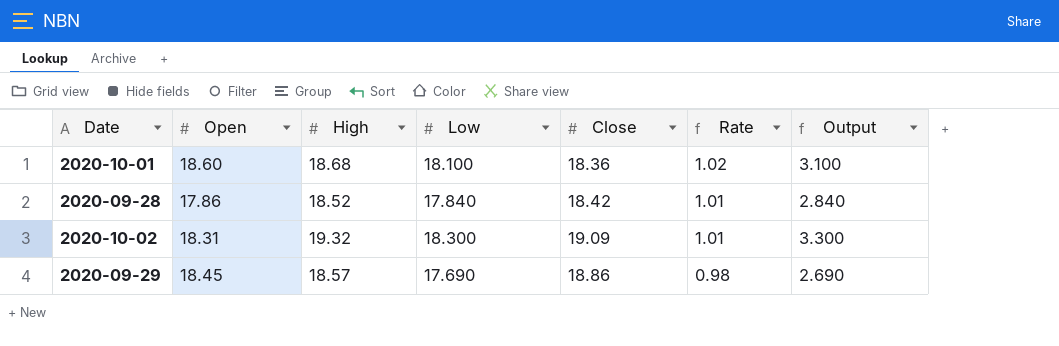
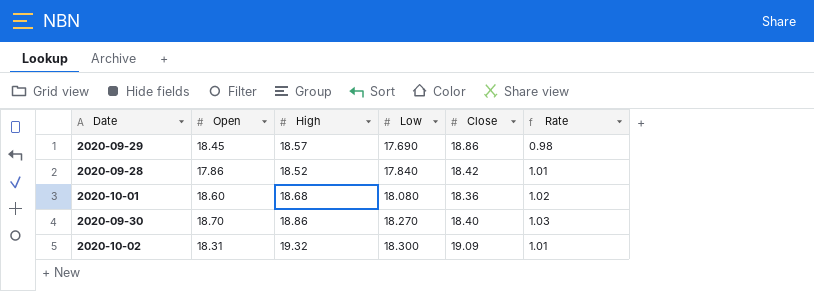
row order: Rate descending -> Low ascending
column Output | formula: [Low] - 15 -> none
2020-10-01 | Low: 18.100 -> 18.080
row 2020-09-30: none -> 18.70 | 18.86 | 18.270 | 18.40 | 1.03

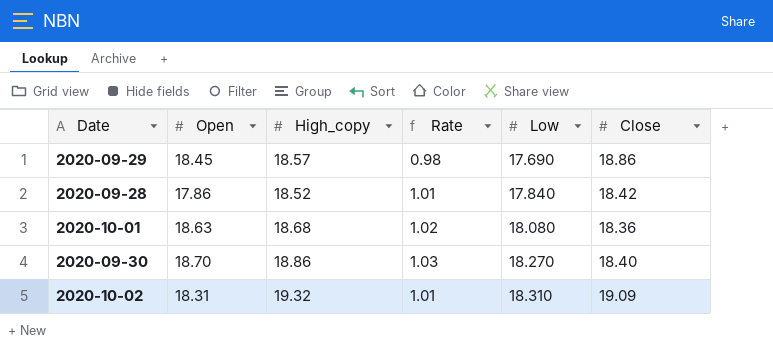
column name: High -> High_copy
column Rate | position: 6 -> 4
2020-10-01 | Open: 18.60 -> 18.63
2020-10-02 | Low: 18.300 -> 18.310

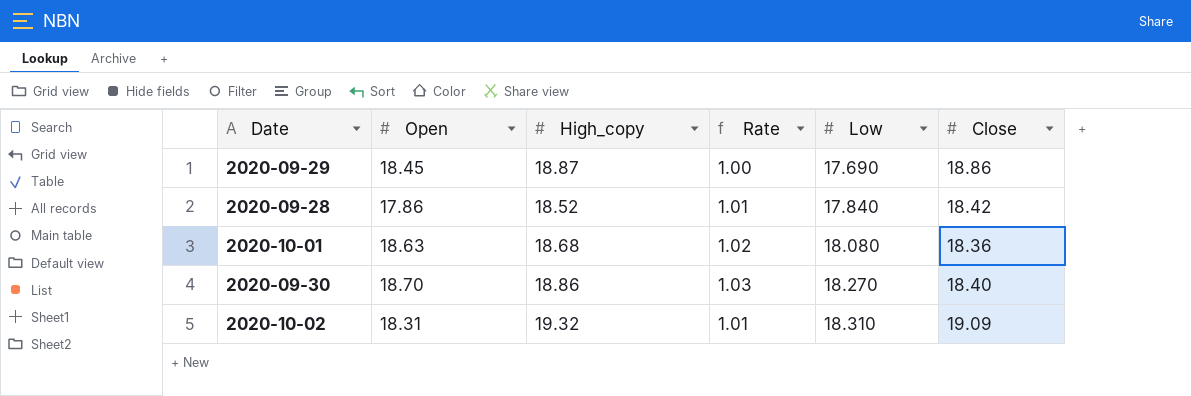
2020-09-29 | High_copy: 18.57 -> 18.87
2020-09-29 | Rate: 0.98 -> 1.00

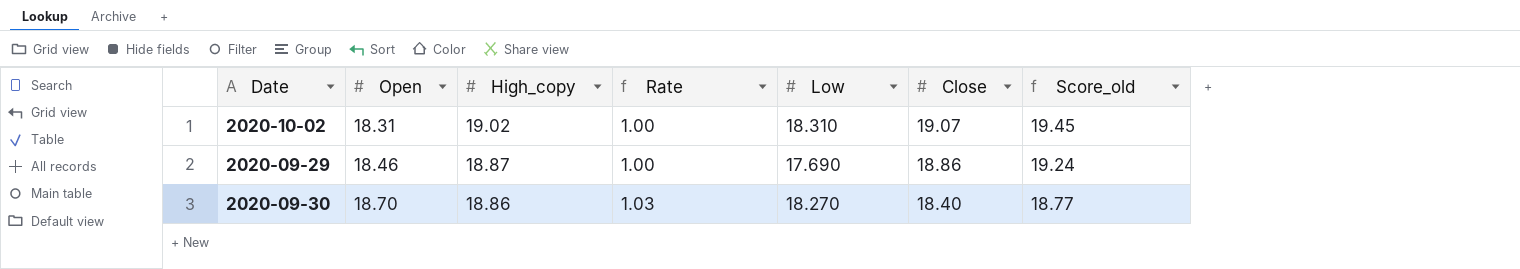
row order: Low ascending -> Open ascending
column Score_old | formula: none -> [Close] * 1.02
row 2020-09-28: 17.86 | 18.52 | 1.01 | 17.840 | 18.42 -> none
row 2020-10-01: 18.63 | 18.68 | 1.02 | 18.080 | 18.36 -> none
2020-10-02 | High_copy: 19.32 -> 19.02
2020-10-02 | Rate: 1.01 -> 1.00
2020-10-02 | Close: 19.09 -> 19.07
2020-09-29 | Open: 18.45 -> 18.46

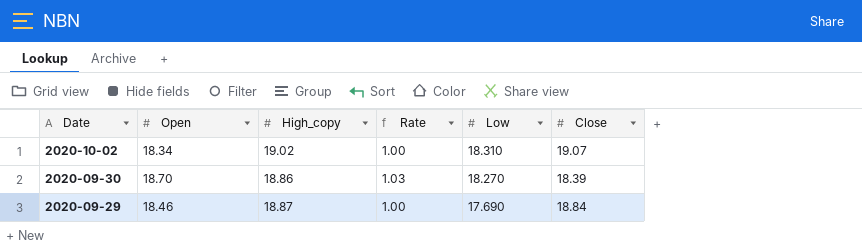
row order: Open ascending -> Date descending
column Score_old | formula: [Close] * 1.02 -> none
2020-10-02 | Open: 18.31 -> 18.34
2020-09-30 | Close: 18.40 -> 18.39
2020-09-29 | Close: 18.86 -> 18.84

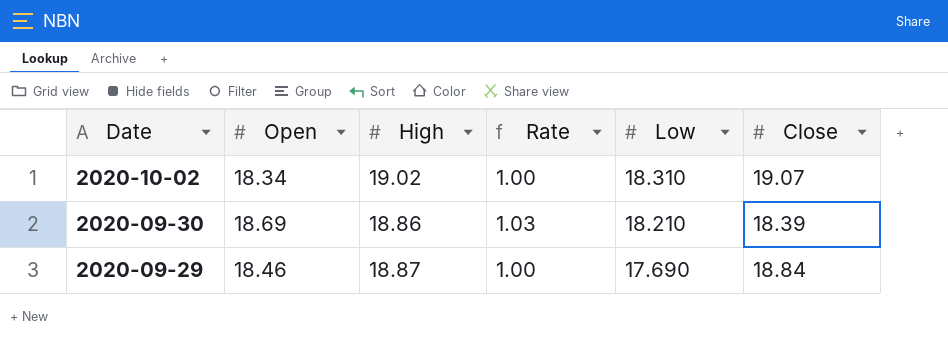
column name: High_copy -> High
2020-09-30 | Open: 18.70 -> 18.69
2020-09-30 | Low: 18.270 -> 18.210

